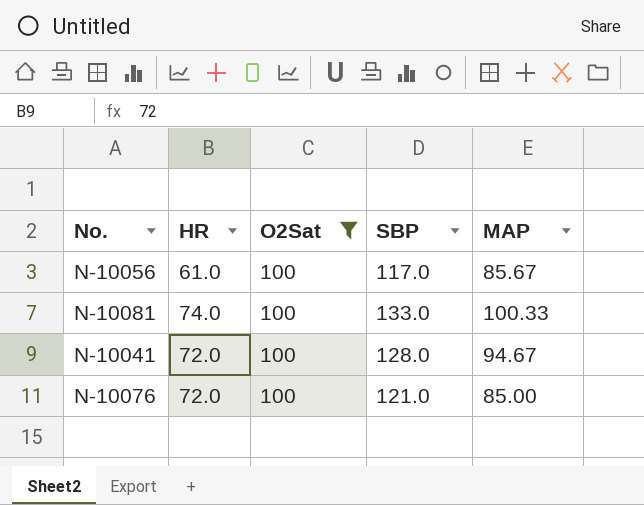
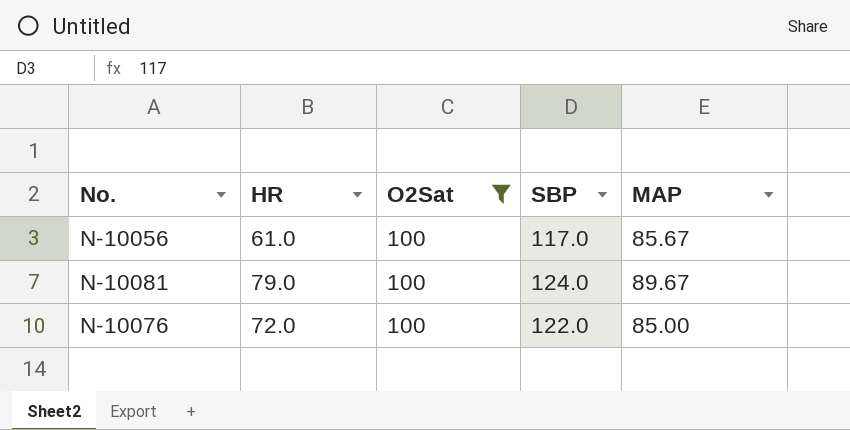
row N-10041: 72.0 | 100 | 128.0 | 94.67 -> none
N-10081 | HR: 74.0 -> 79.0
N-10081 | SBP: 133.0 -> 124.0
N-10081 | MAP: 100.33 -> 89.67
N-10076 | SBP: 121.0 -> 122.0

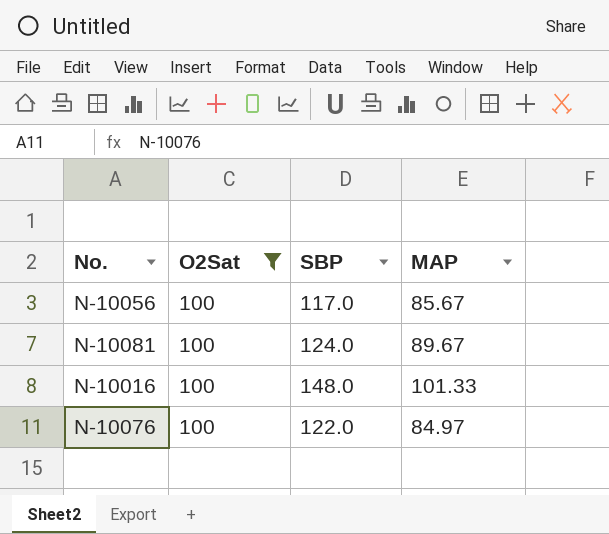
column HR | position: 2 -> none
row N-10016: none -> 100 | 148.0 | 101.33
N-10076 | MAP: 85.00 -> 84.97

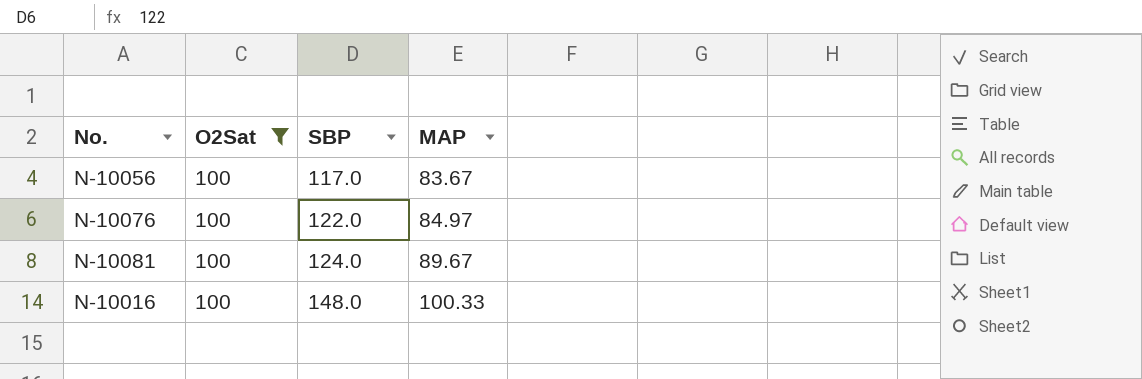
row order: none -> SBP ascending
N-10056 | MAP: 85.67 -> 83.67
N-10016 | MAP: 101.33 -> 100.33

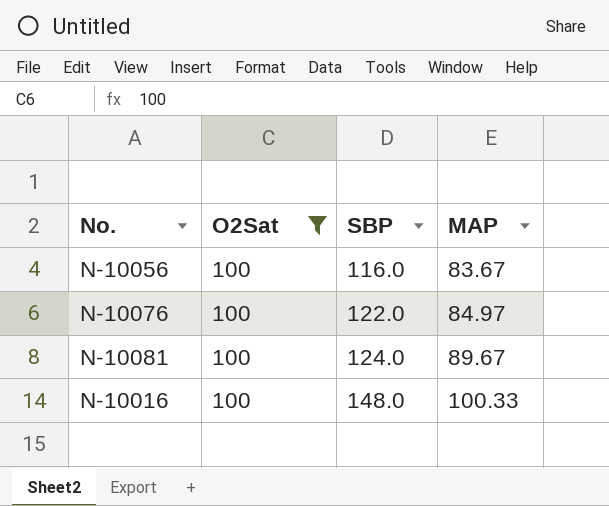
N-10056 | SBP: 117.0 -> 116.0

